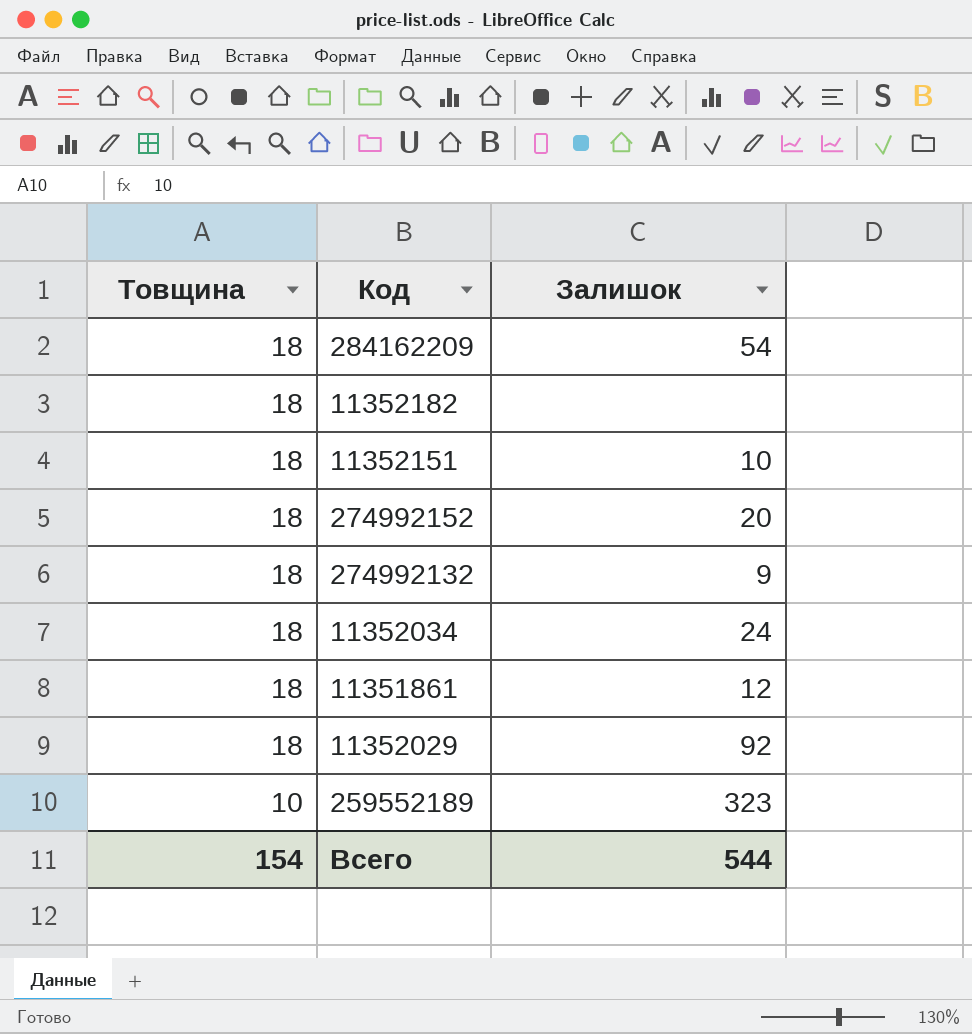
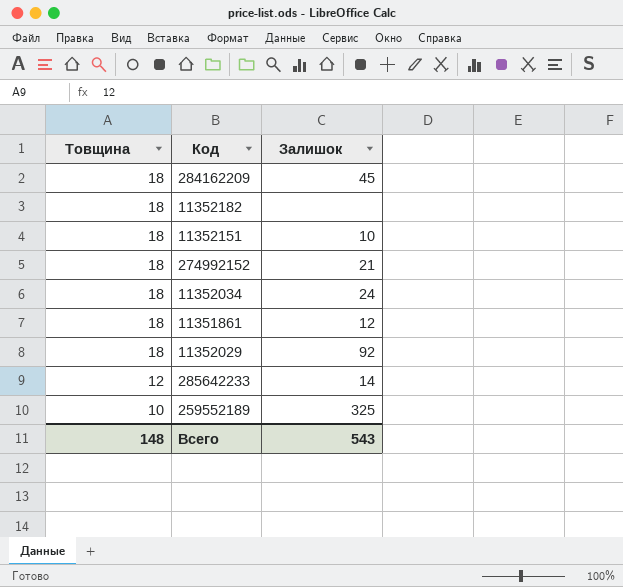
row 274992132: 18 | 9 -> none
284162209 | Залишок: 54 -> 45
274992152 | Залишок: 20 -> 21
row 285642233: none -> 12 | 14
259552189 | Залишок: 323 -> 325
Всего | Товщина: 154 -> 148
Всего | Залишок: 544 -> 543

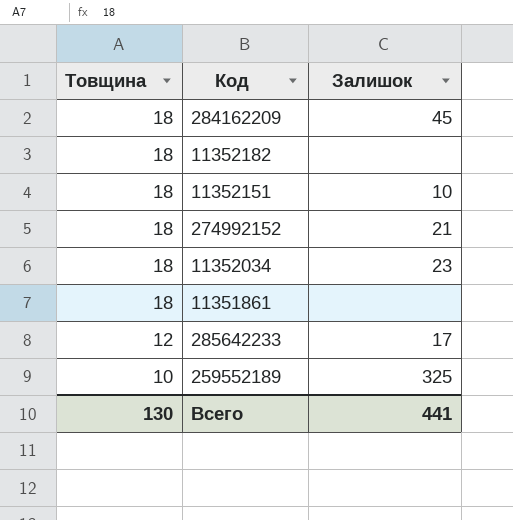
row 11352029: 18 | 92 -> none
11352034 | Залишок: 24 -> 23
11351861 | Залишок: 12 -> none
285642233 | Залишок: 14 -> 17
Всего | Товщина: 148 -> 130
Всего | Залишок: 543 -> 441

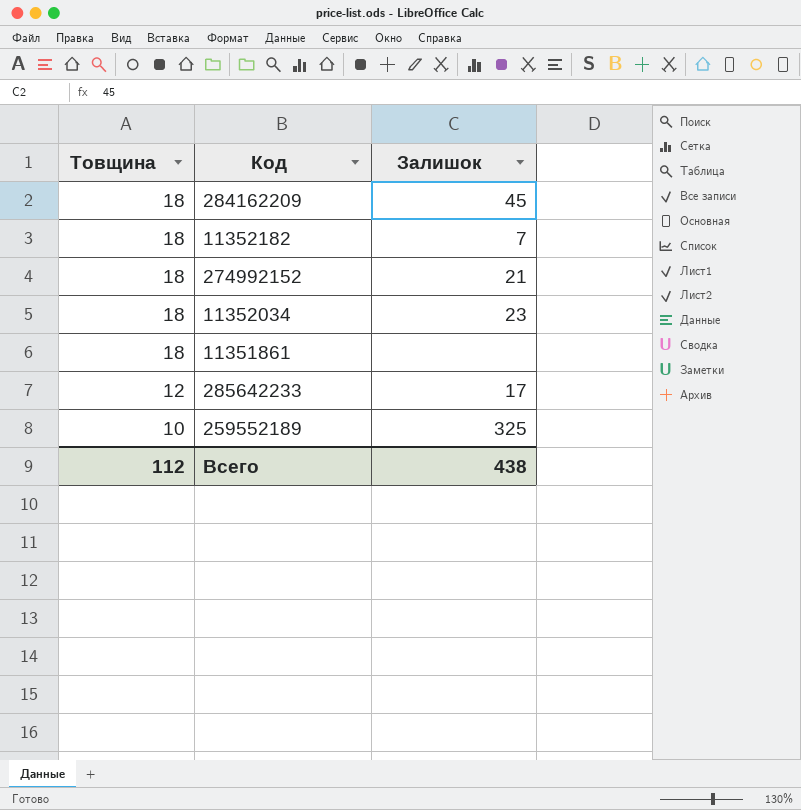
row 11352151: 18 | 10 -> none
11352182 | Залишок: none -> 7
Всего | Товщина: 130 -> 112
Всего | Залишок: 441 -> 438

